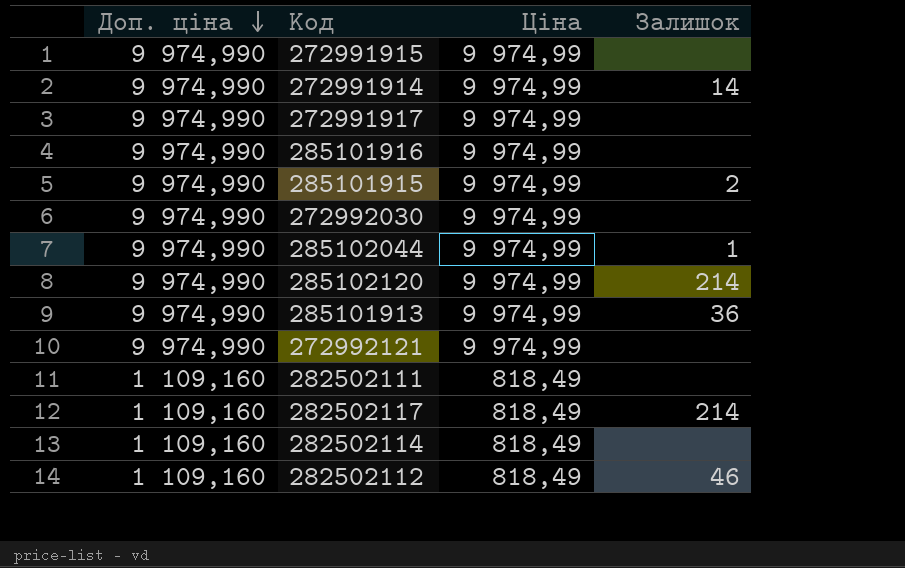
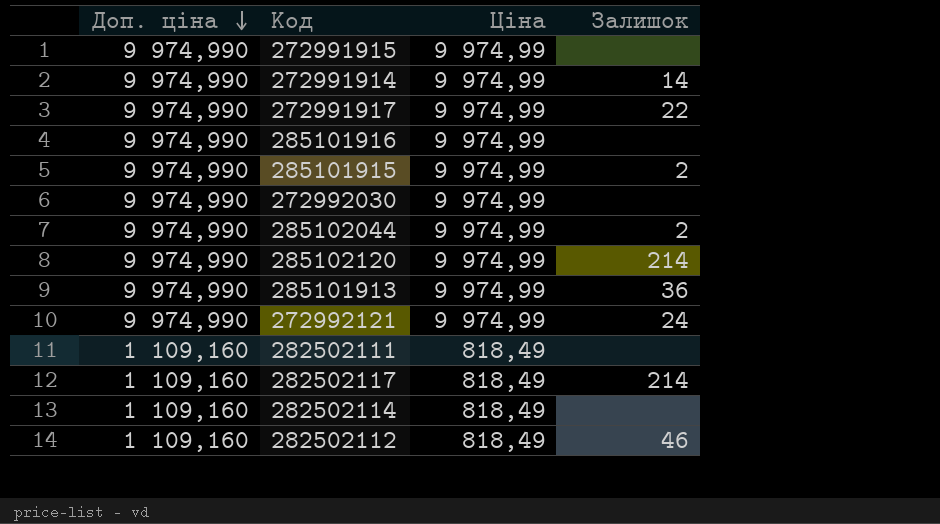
272991917 | Залишок: none -> 22
285102044 | Залишок: 1 -> 2
272992121 | Залишок: none -> 24

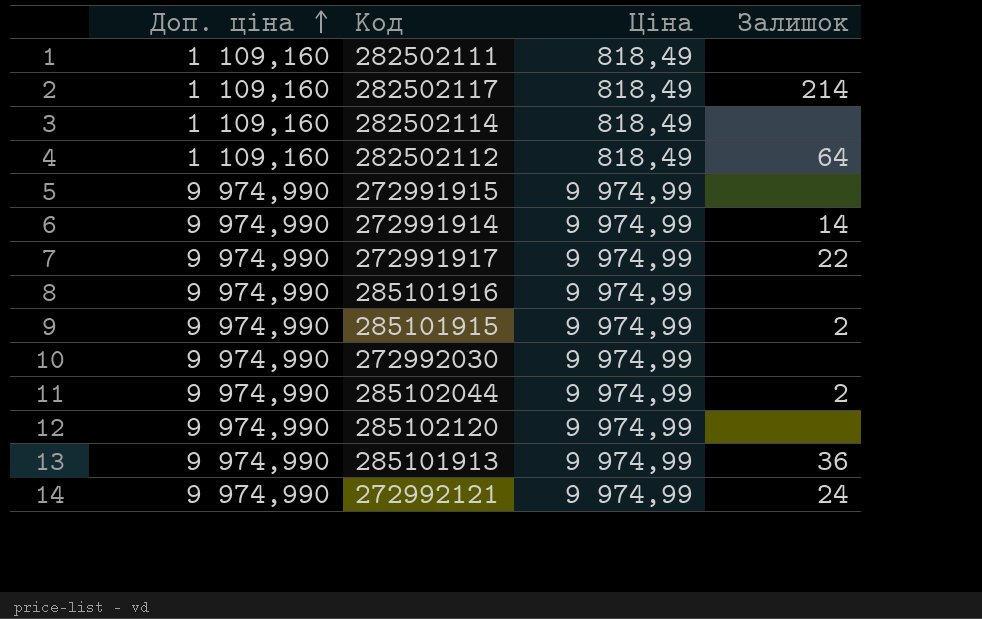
row order: Доп. ціна descending -> Доп. ціна ascending
282502112 | Залишок: 46 -> 64
285102120 | Залишок: 214 -> none

